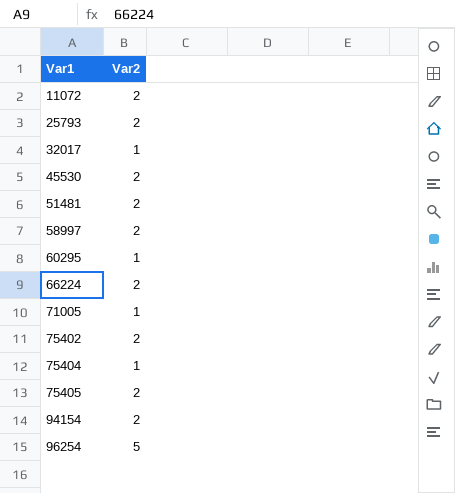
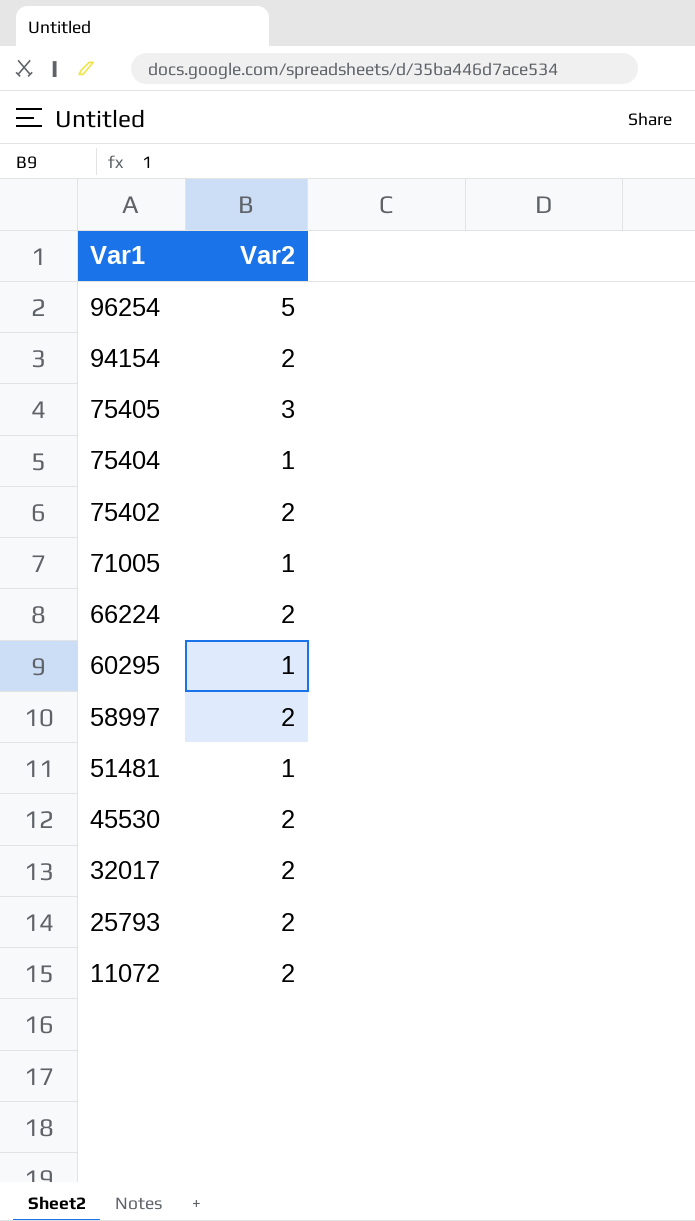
row order: Var1 ascending -> Var1 descending
75405 | Var2: 2 -> 3
51481 | Var2: 2 -> 1
32017 | Var2: 1 -> 2

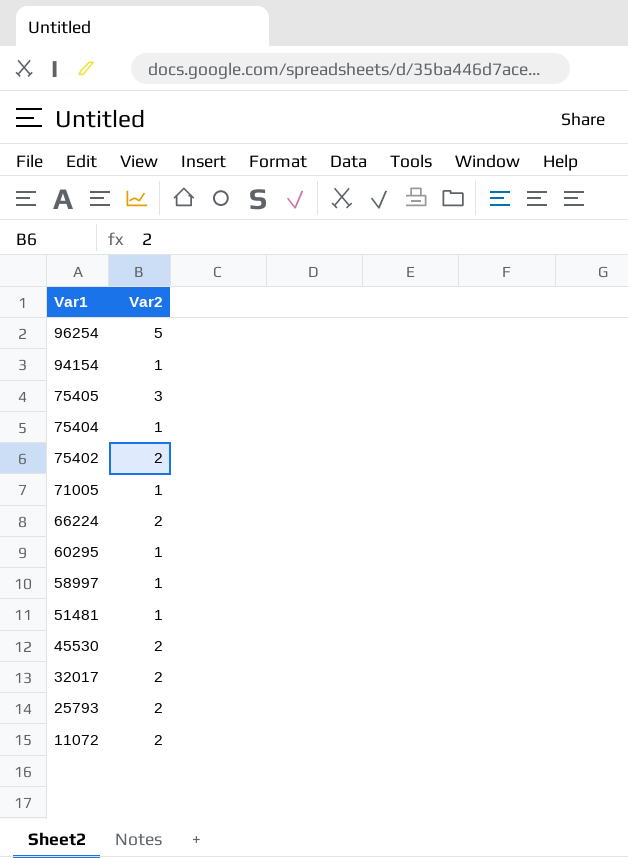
94154 | Var2: 2 -> 1
58997 | Var2: 2 -> 1

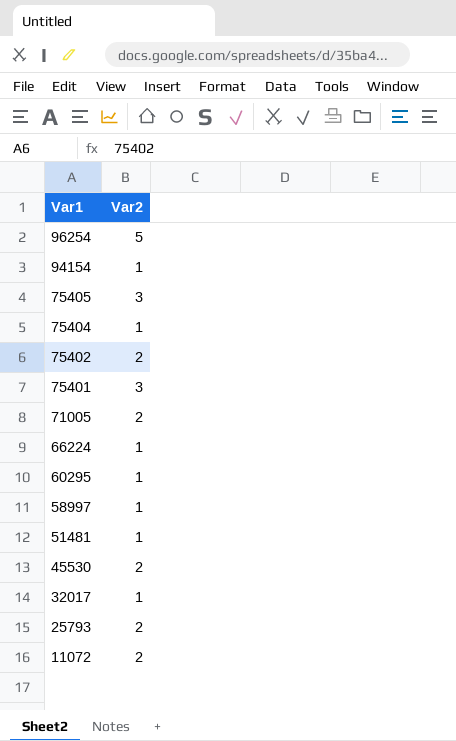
row 75401: none -> 3
71005 | Var2: 1 -> 2
66224 | Var2: 2 -> 1
32017 | Var2: 2 -> 1

